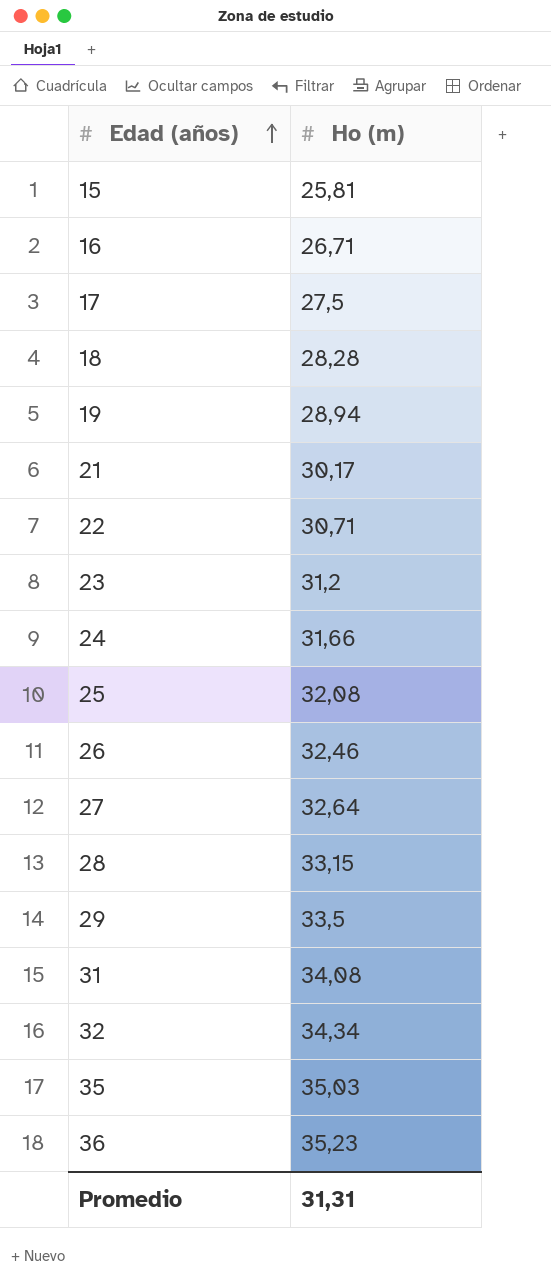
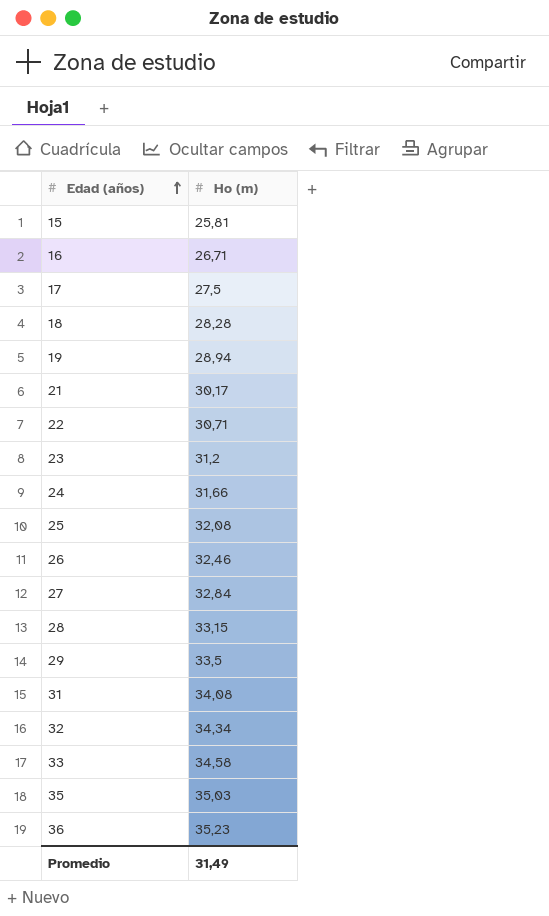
27 | Ho (m): 32,64 -> 32,84
row 33: none -> 34,58
Promedio | Ho (m): 31,31 -> 31,49

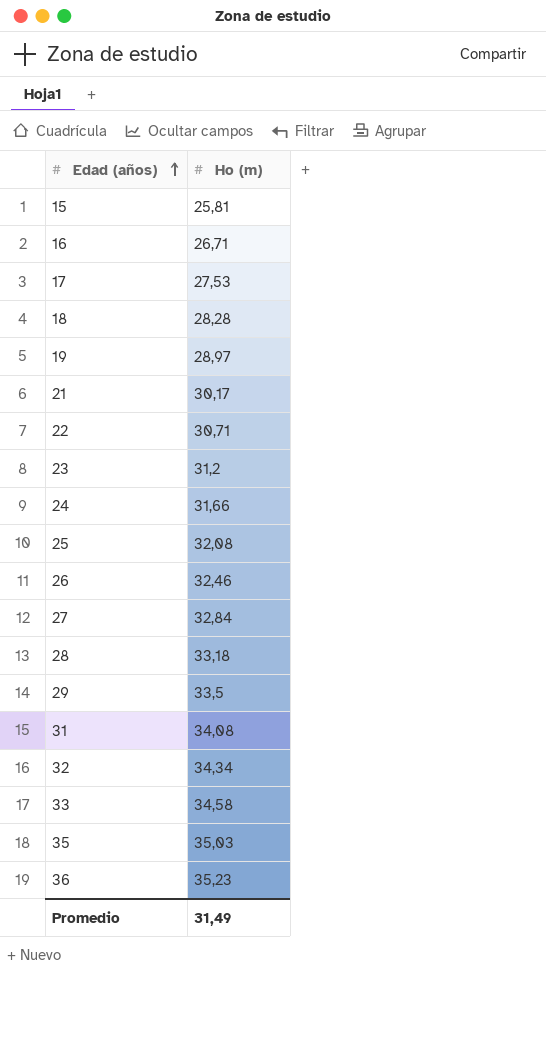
17 | Ho (m): 27,5 -> 27,53
19 | Ho (m): 28,94 -> 28,97
28 | Ho (m): 33,15 -> 33,18

